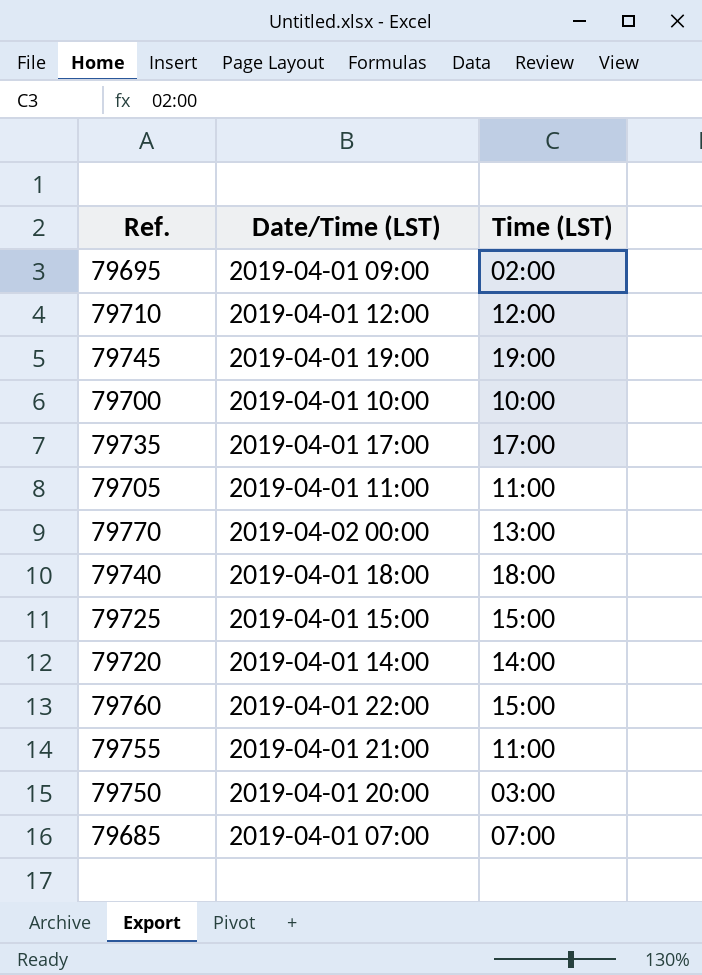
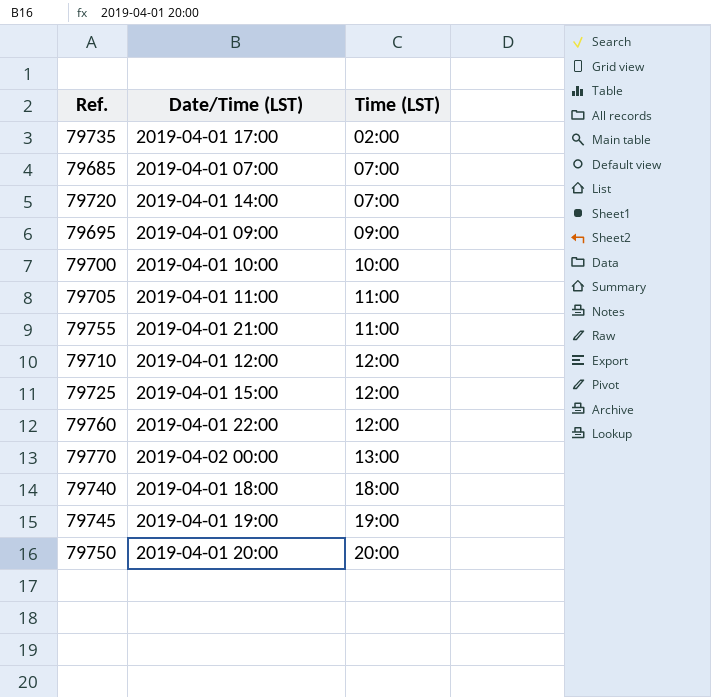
row order: none -> Time (LST) ascending
79735 | Time (LST): 17:00 -> 02:00
79720 | Time (LST): 14:00 -> 07:00
79695 | Time (LST): 02:00 -> 09:00
79725 | Time (LST): 15:00 -> 12:00
79760 | Time (LST): 15:00 -> 12:00
79750 | Time (LST): 03:00 -> 20:00

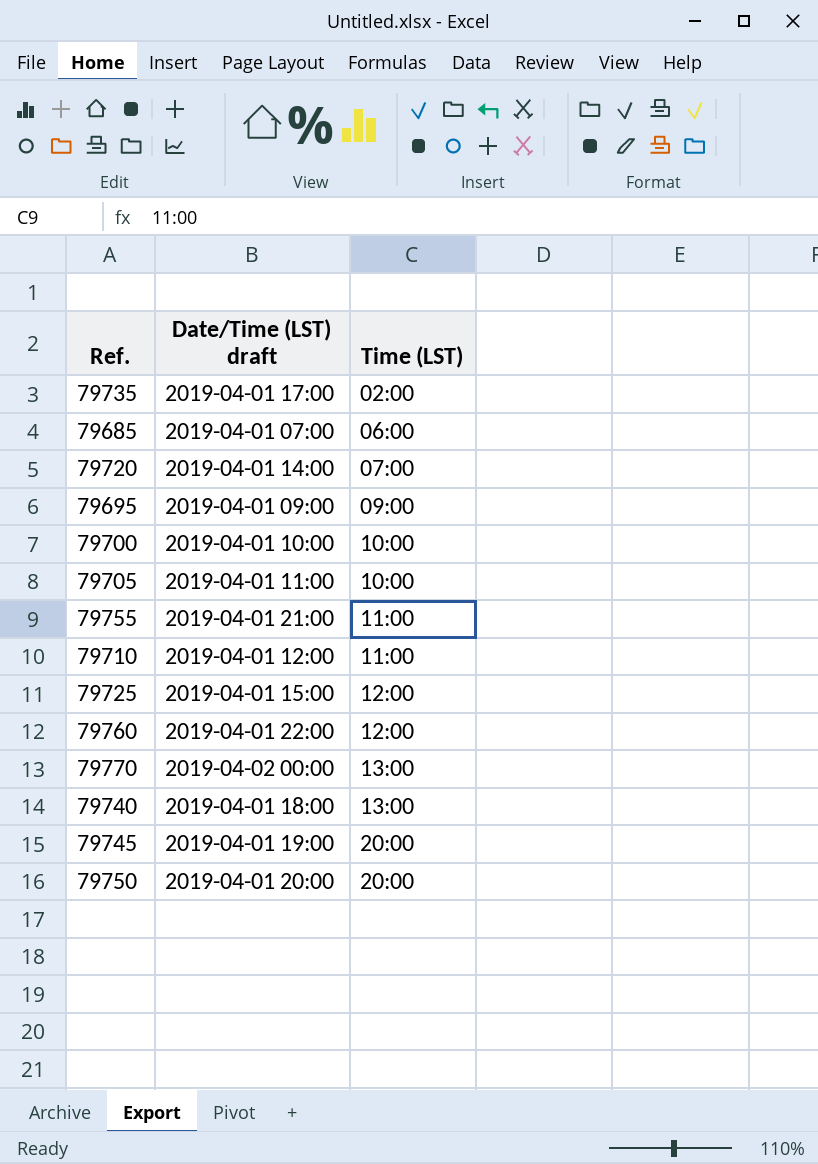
column name: Date/Time (LST) -> Date/Time (LST) draft
79685 | Time (LST): 07:00 -> 06:00
79705 | Time (LST): 11:00 -> 10:00
79710 | Time (LST): 12:00 -> 11:00
79740 | Time (LST): 18:00 -> 13:00
79745 | Time (LST): 19:00 -> 20:00

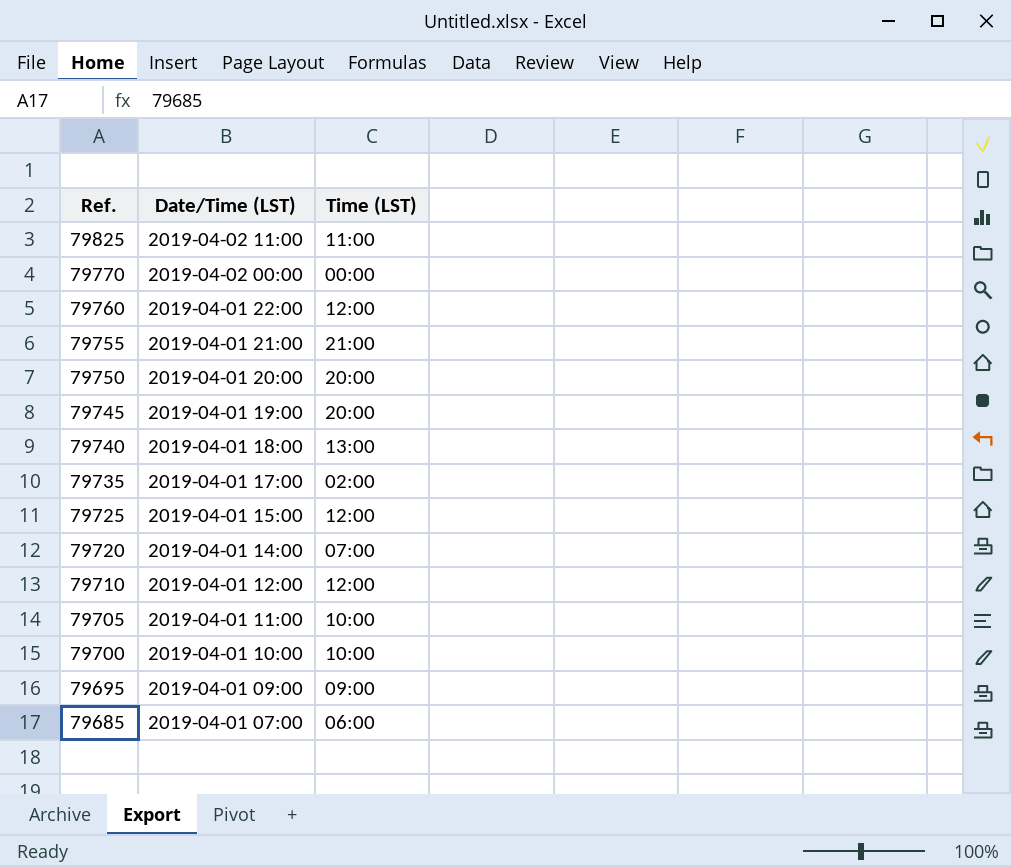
row order: Time (LST) ascending -> Ref. descending
column name: Date/Time (LST) draft -> Date/Time (LST)
row 79825: none -> 2019-04-02 11:00 | 11:00
79770 | Time (LST): 13:00 -> 00:00
79755 | Time (LST): 11:00 -> 21:00
79710 | Time (LST): 11:00 -> 12:00

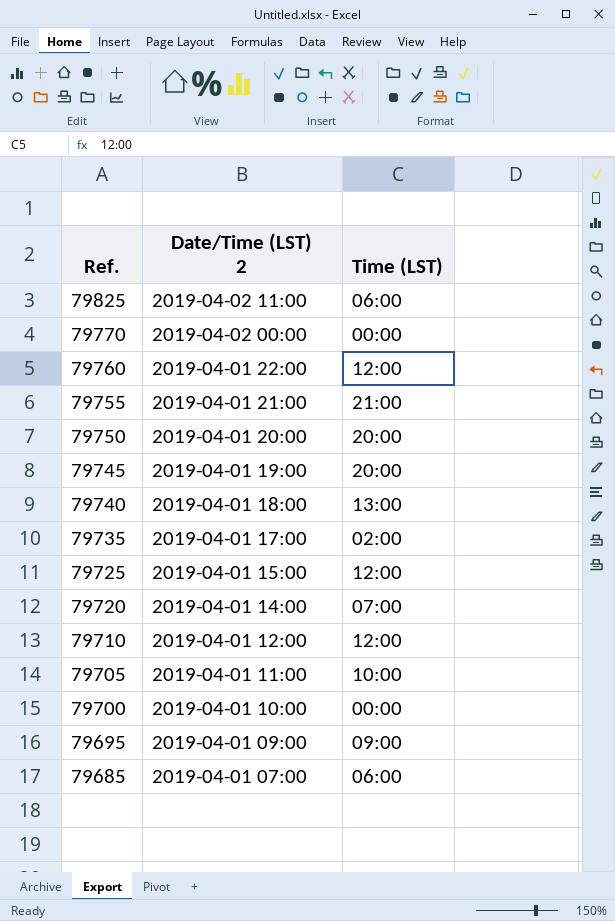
column name: Date/Time (LST) -> Date/Time (LST) 2
79825 | Time (LST): 11:00 -> 06:00
79700 | Time (LST): 10:00 -> 00:00

